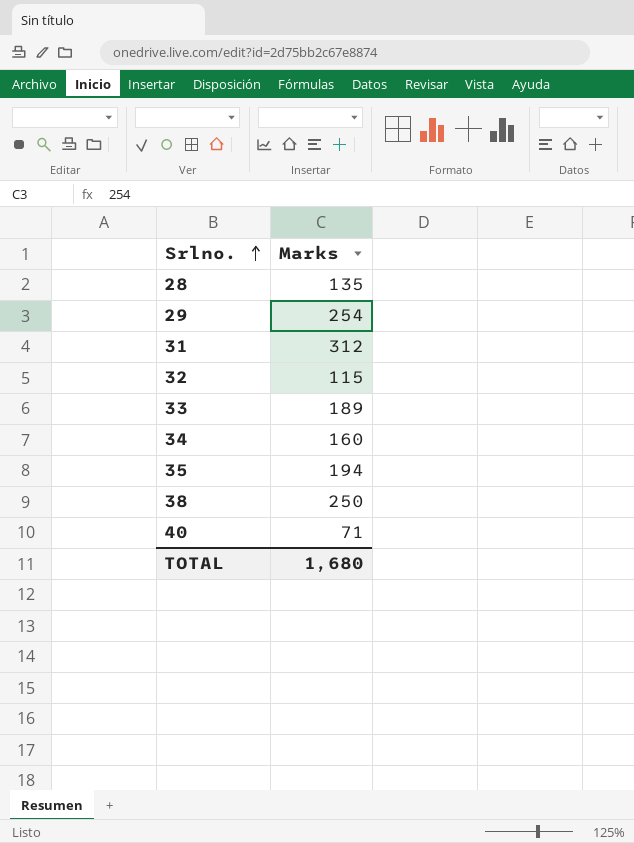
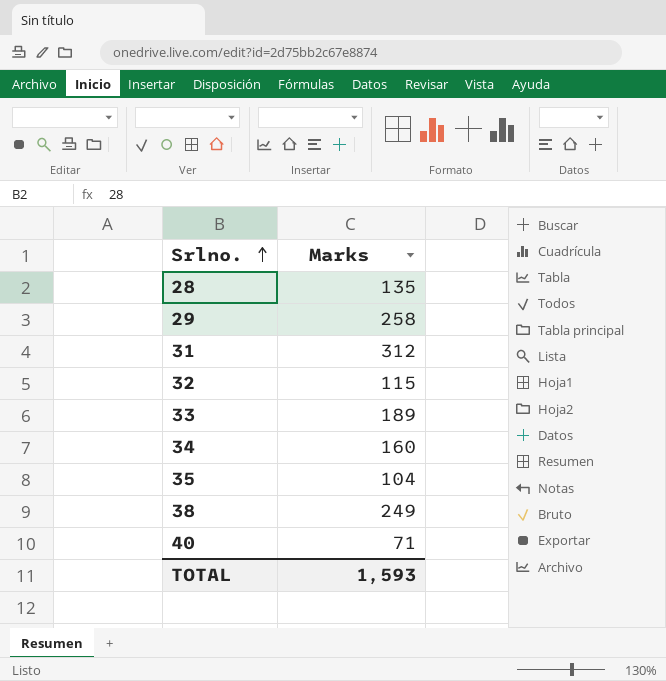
29 | Marks: 254 -> 258
35 | Marks: 194 -> 104
38 | Marks: 250 -> 249
TOTAL | Marks: 1,680 -> 1,593

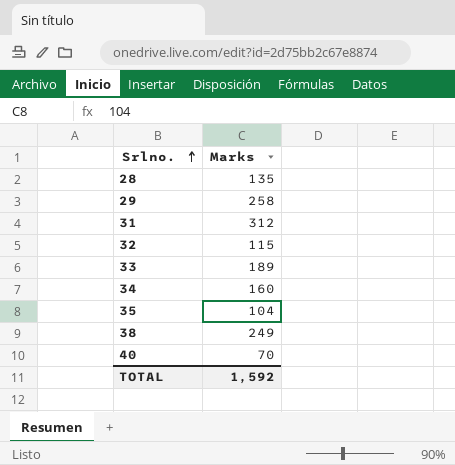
40 | Marks: 71 -> 70
TOTAL | Marks: 1,593 -> 1,592

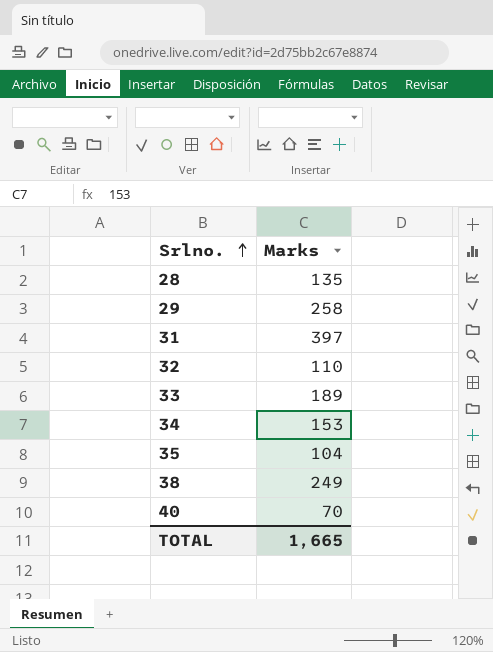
31 | Marks: 312 -> 397
32 | Marks: 115 -> 110
34 | Marks: 160 -> 153
TOTAL | Marks: 1,592 -> 1,665

